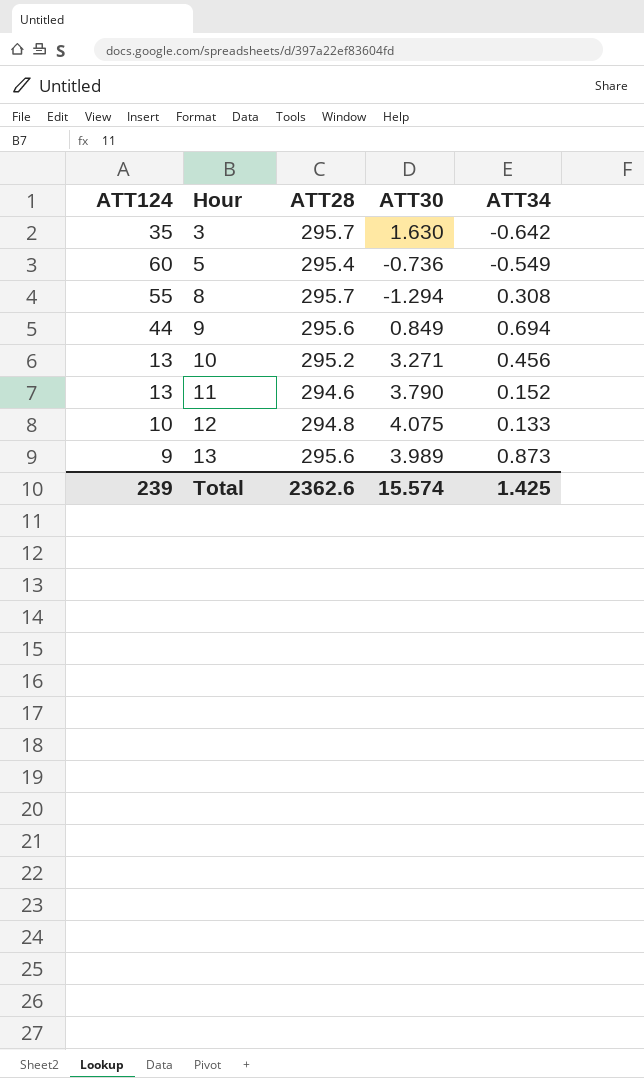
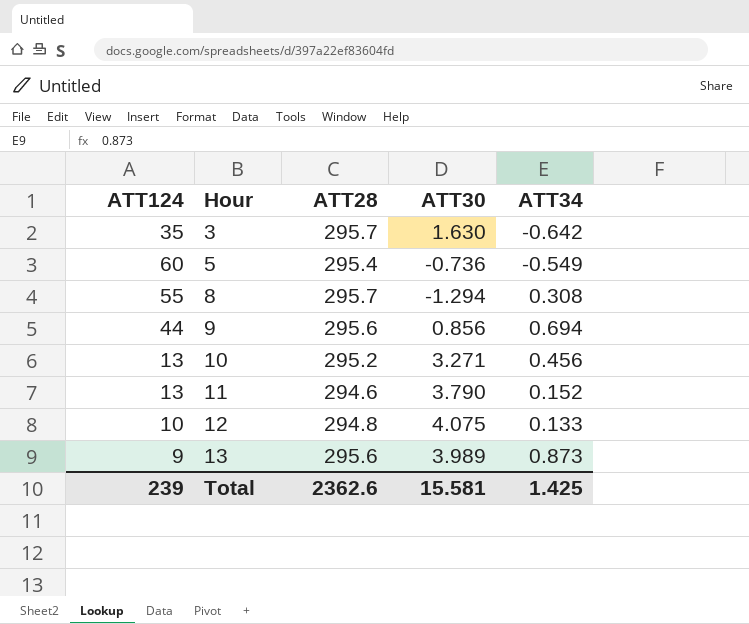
9 | ATT30: 0.849 -> 0.856
Total | ATT30: 15.574 -> 15.581

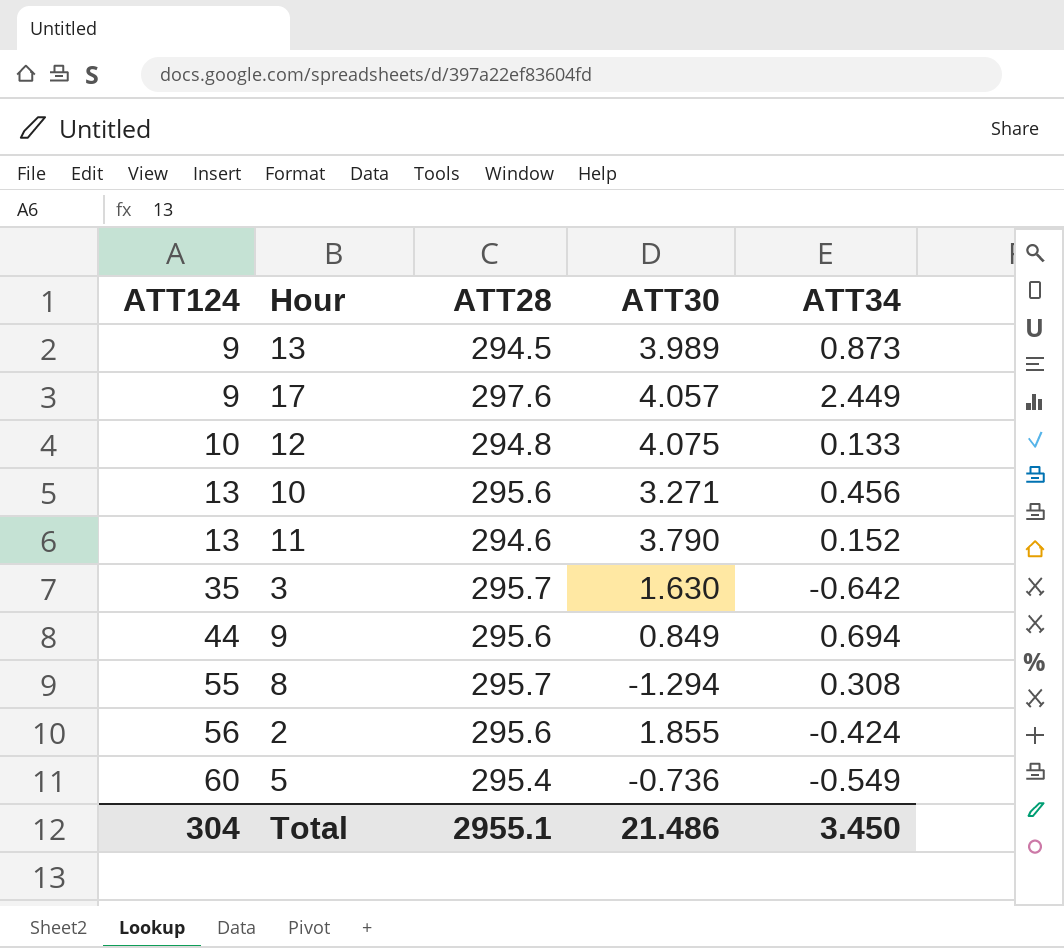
row order: Hour ascending -> ATT124 ascending
13 | ATT28: 295.6 -> 294.5
row 17: none -> 9 | 297.6 | 4.057 | 2.449
10 | ATT28: 295.2 -> 295.6
9 | ATT30: 0.856 -> 0.849
row 2: none -> 56 | 295.6 | 1.855 | -0.424
Total | ATT124: 239 -> 304
Total | ATT28: 2362.6 -> 2955.1
Total | ATT30: 15.581 -> 21.486
Total | ATT34: 1.425 -> 3.450

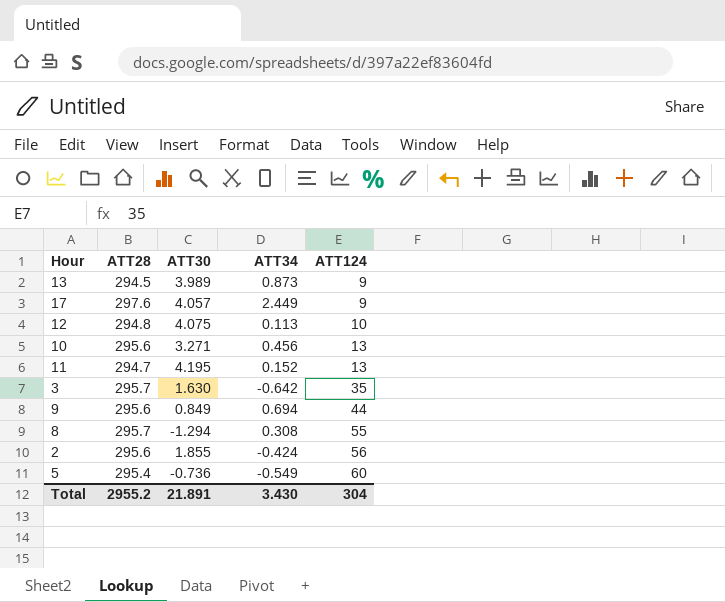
column ATT124 | position: 1 -> 5
12 | ATT34: 0.133 -> 0.113
11 | ATT28: 294.6 -> 294.7
11 | ATT30: 3.790 -> 4.195
Total | ATT28: 2955.1 -> 2955.2
Total | ATT30: 21.486 -> 21.891
Total | ATT34: 3.450 -> 3.430

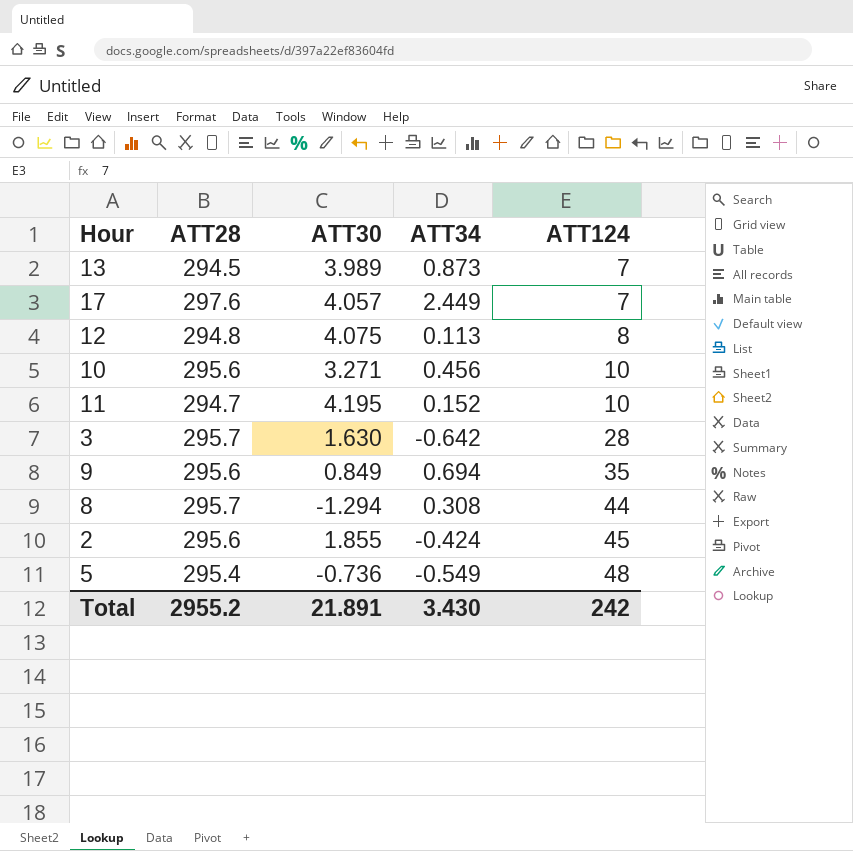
13 | ATT124: 9 -> 7
17 | ATT124: 9 -> 7
12 | ATT124: 10 -> 8
10 | ATT124: 13 -> 10
11 | ATT124: 13 -> 10
3 | ATT124: 35 -> 28
9 | ATT124: 44 -> 35
8 | ATT124: 55 -> 44
2 | ATT124: 56 -> 45
5 | ATT124: 60 -> 48
Total | ATT124: 304 -> 242

